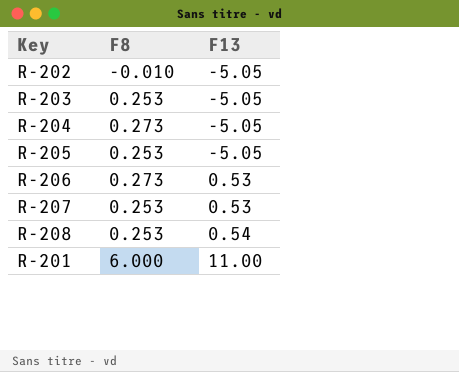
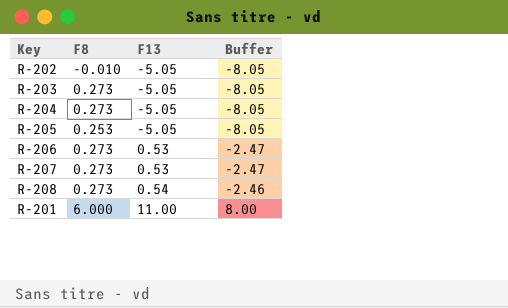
column Buffer | formula: none -> [F13] - 3
R-203 | F8: 0.253 -> 0.273
R-207 | F8: 0.253 -> 0.273
R-208 | F8: 0.253 -> 0.273

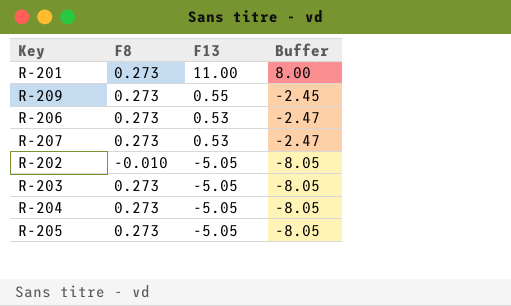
row order: F13 ascending -> F13 descending
row R-208: 0.273 | 0.54 | -2.46 -> none
R-201 | F8: 6.000 -> 0.273
row R-209: none -> 0.273 | 0.55 | -2.45
R-205 | F8: 0.253 -> 0.273

